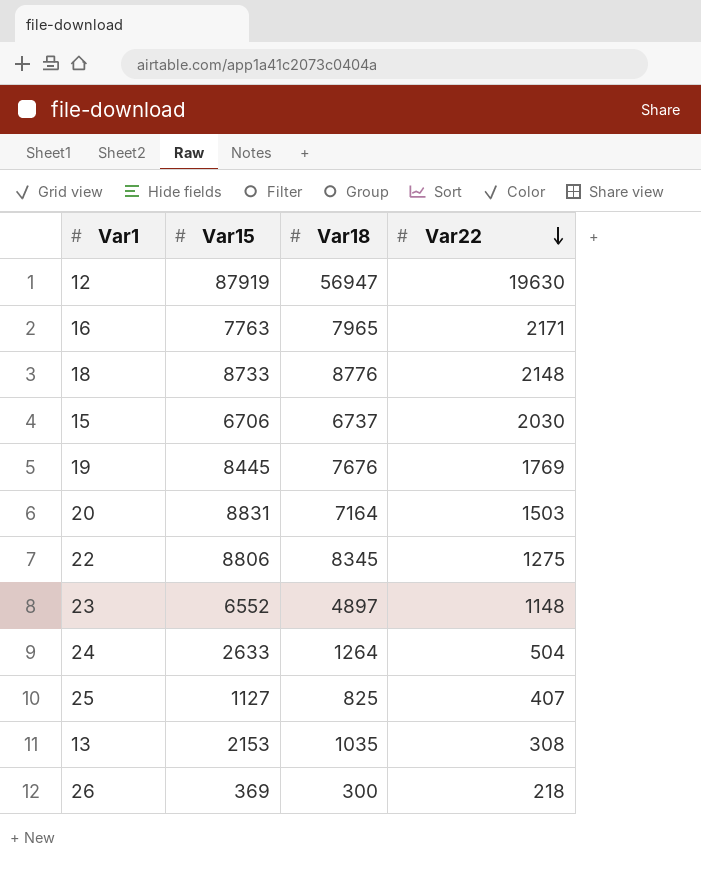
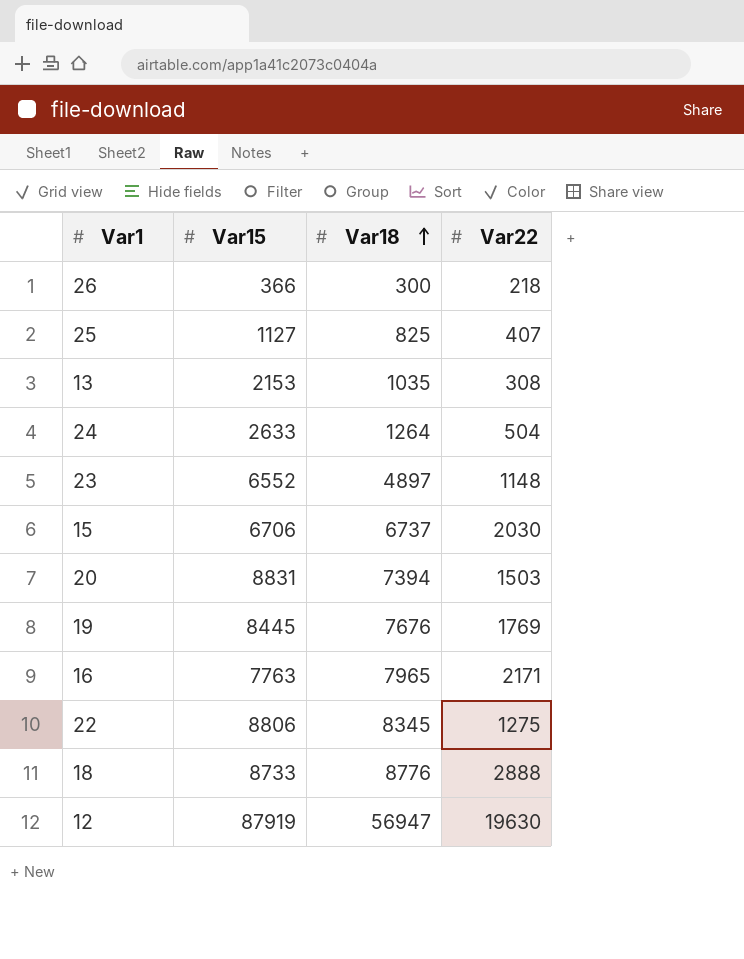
row order: Var22 descending -> Var18 ascending
26 | Var15: 369 -> 366
20 | Var18: 7164 -> 7394
18 | Var22: 2148 -> 2888

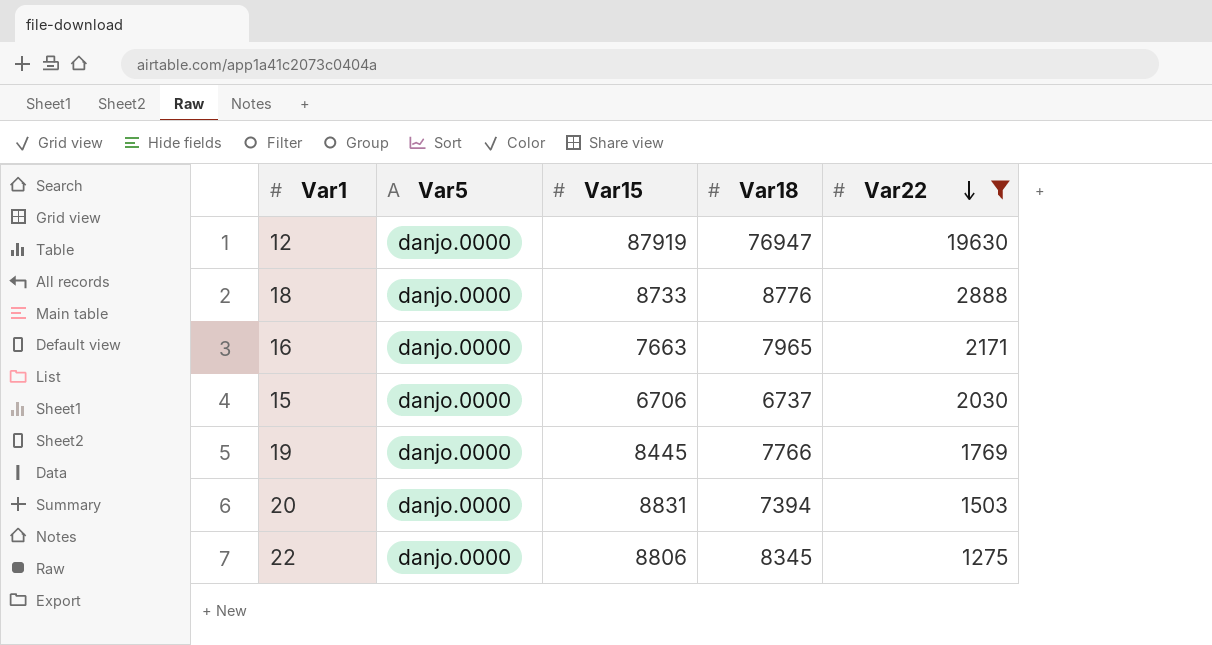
filter: none -> Var22 >= 1275
row order: Var18 ascending -> Var22 descending
column Var5 | position: none -> 2
12 | Var18: 56947 -> 76947
16 | Var15: 7763 -> 7663
19 | Var18: 7676 -> 7766

